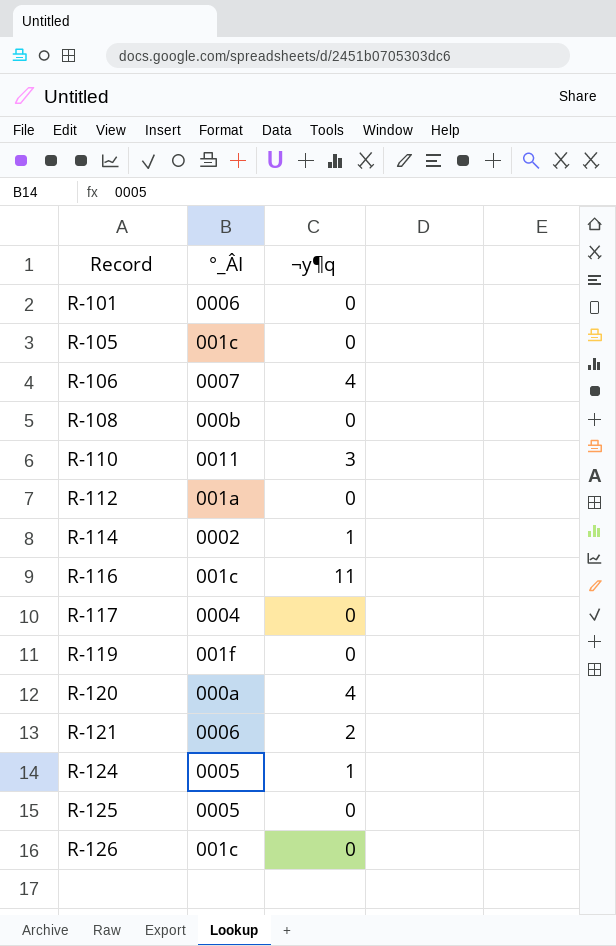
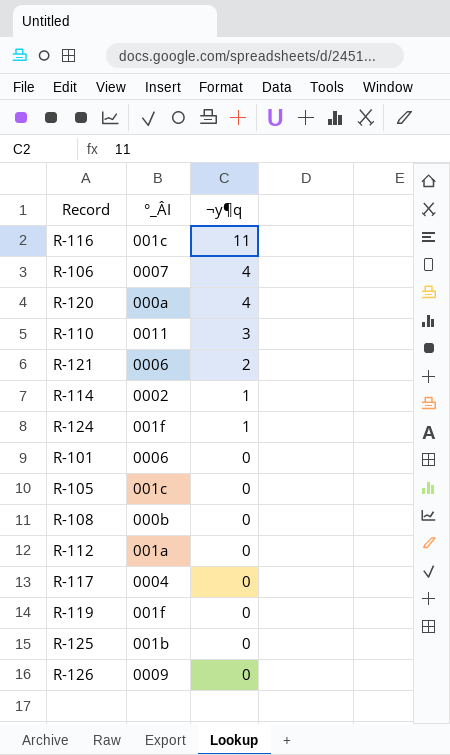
row order: Record ascending -> ¬y¶q descending
R-124 | °_ÂI: 0005 -> 001f
R-125 | °_ÂI: 0005 -> 001b
R-126 | °_ÂI: 001c -> 0009

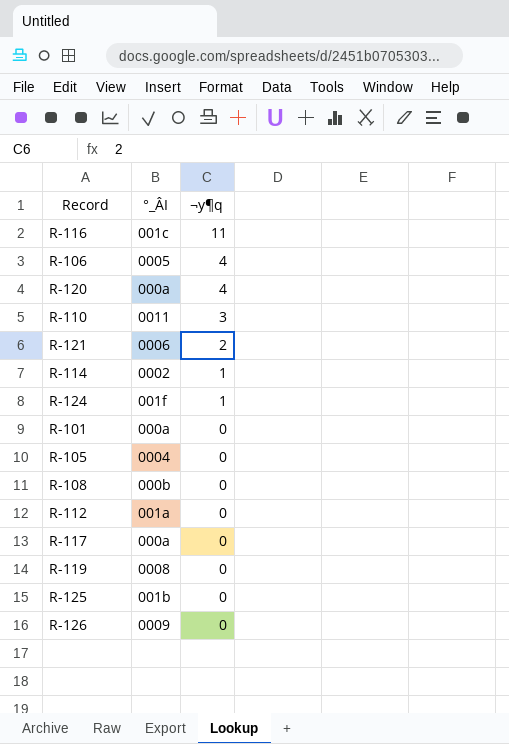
R-106 | °_ÂI: 0007 -> 0005
R-101 | °_ÂI: 0006 -> 000a
R-105 | °_ÂI: 001c -> 0004
R-117 | °_ÂI: 0004 -> 000a
R-119 | °_ÂI: 001f -> 0008

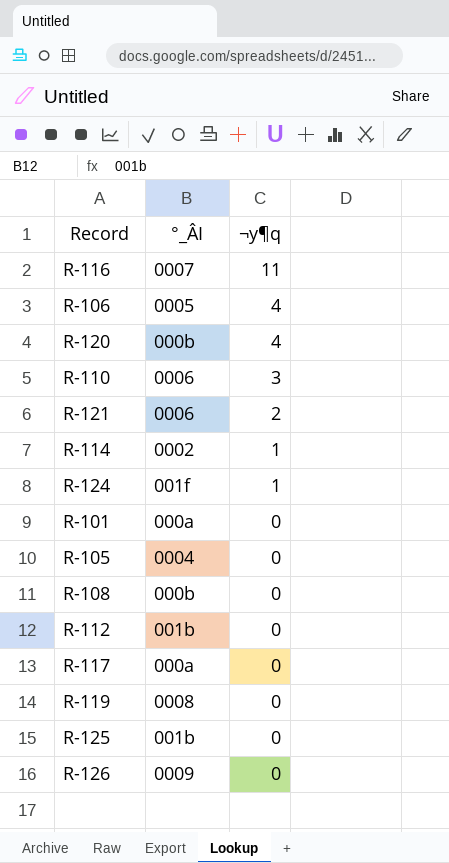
R-116 | °_ÂI: 001c -> 0007
R-120 | °_ÂI: 000a -> 000b
R-110 | °_ÂI: 0011 -> 0006
R-112 | °_ÂI: 001a -> 001b

